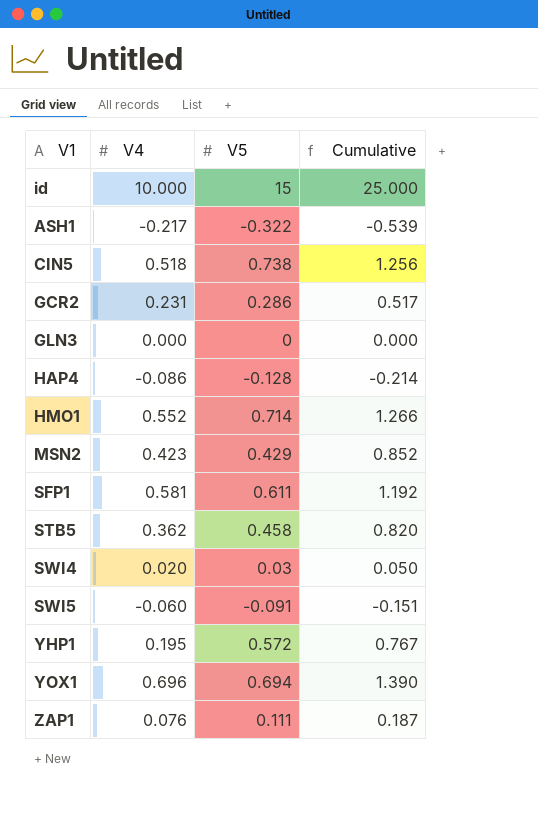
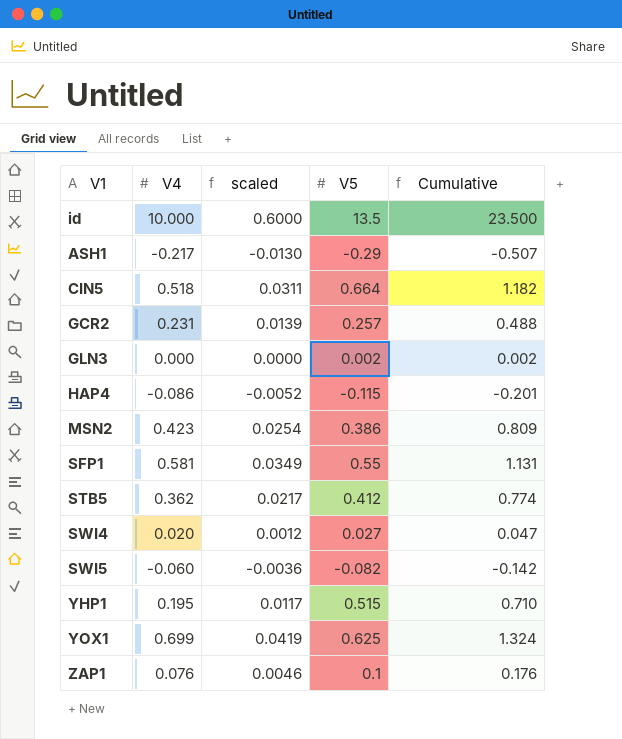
column scaled | formula: none -> [V4] * 0.06
row HMO1: 0.552 | 0.714 | 1.266 -> none
id | V5: 15 -> 13.5
id | Cumulative: 25.000 -> 23.500
ASH1 | V5: -0.322 -> -0.29
ASH1 | Cumulative: -0.539 -> -0.507
CIN5 | V5: 0.738 -> 0.664
CIN5 | Cumulative: 1.256 -> 1.182
GCR2 | V5: 0.286 -> 0.257
GCR2 | Cumulative: 0.517 -> 0.488
GLN3 | V5: 0 -> 0.002
GLN3 | Cumulative: 0.000 -> 0.002
HAP4 | V5: -0.128 -> -0.115
HAP4 | Cumulative: -0.214 -> -0.201
MSN2 | V5: 0.429 -> 0.386
MSN2 | Cumulative: 0.852 -> 0.809
SFP1 | V5: 0.611 -> 0.55
SFP1 | Cumulative: 1.192 -> 1.131
STB5 | V5: 0.458 -> 0.412
STB5 | Cumulative: 0.820 -> 0.774
SWI4 | V5: 0.03 -> 0.027
SWI4 | Cumulative: 0.050 -> 0.047
SWI5 | V5: -0.091 -> -0.082
SWI5 | Cumulative: -0.151 -> -0.142
YHP1 | V5: 0.572 -> 0.515
YHP1 | Cumulative: 0.767 -> 0.710
YOX1 | V4: 0.696 -> 0.699
YOX1 | V5: 0.694 -> 0.625
YOX1 | Cumulative: 1.390 -> 1.324
ZAP1 | V5: 0.111 -> 0.1
ZAP1 | Cumulative: 0.187 -> 0.176

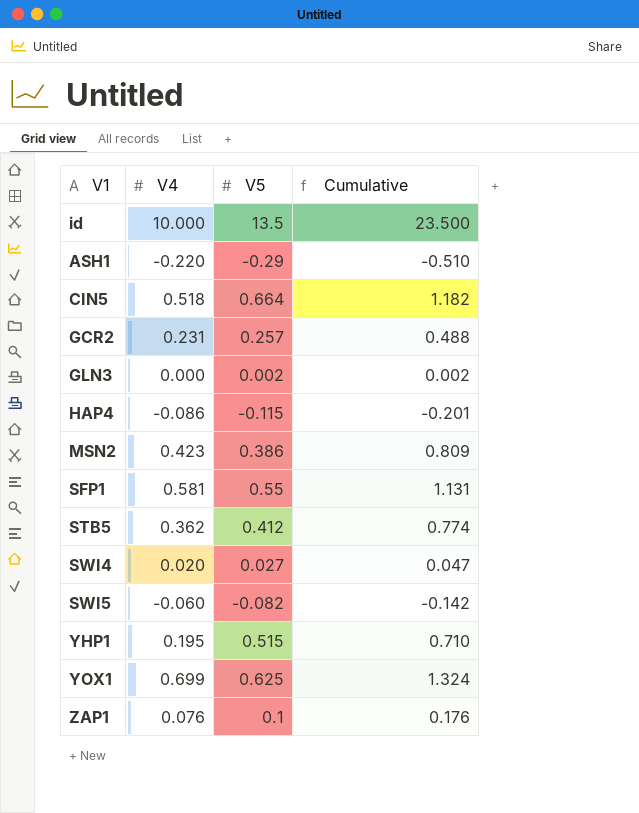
column scaled | formula: [V4] * 0.06 -> none
ASH1 | V4: -0.217 -> -0.220
ASH1 | Cumulative: -0.507 -> -0.510

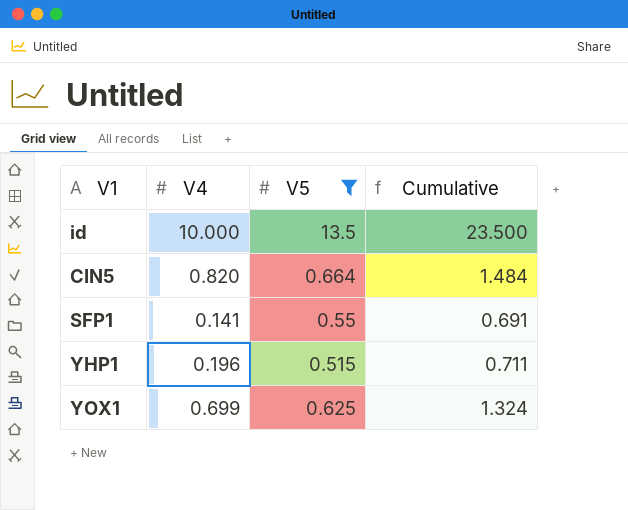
filter: none -> V5 >= 0.515
CIN5 | V4: 0.518 -> 0.820
CIN5 | Cumulative: 1.182 -> 1.484
SFP1 | V4: 0.581 -> 0.141
SFP1 | Cumulative: 1.131 -> 0.691
YHP1 | V4: 0.195 -> 0.196
YHP1 | Cumulative: 0.710 -> 0.711

